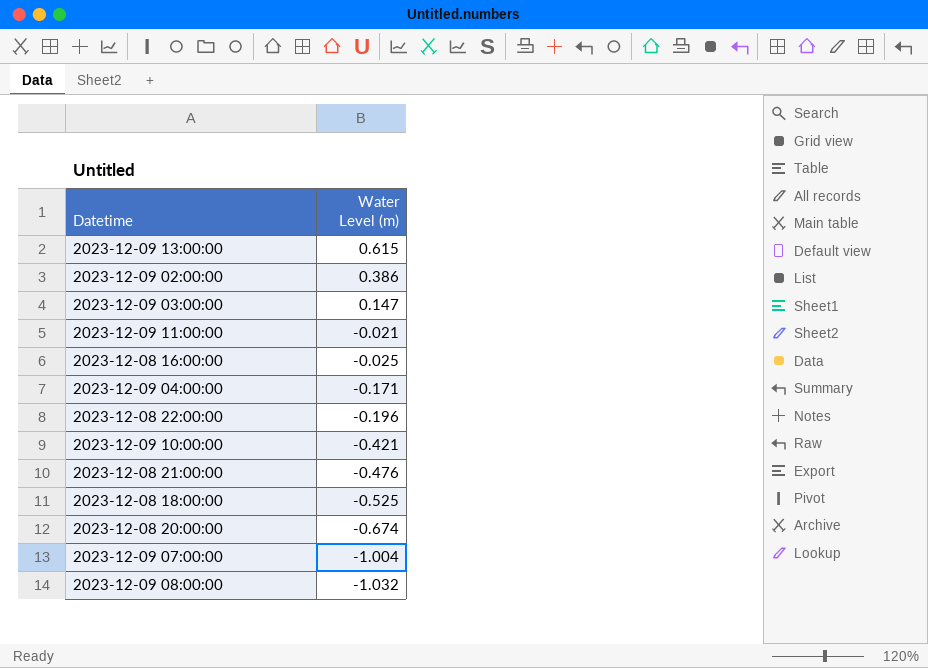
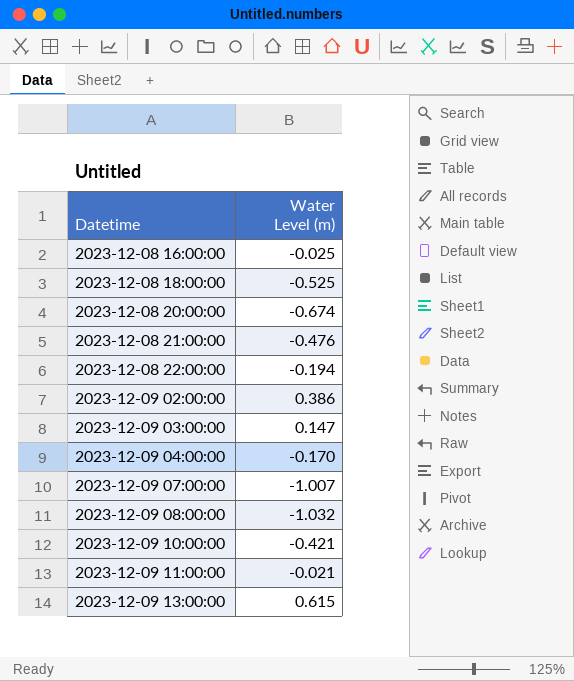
row order: Water Level (m) descending -> Datetime ascending
2023-12-08 22:00:00 | Water Level (m): -0.196 -> -0.194
2023-12-09 04:00:00 | Water Level (m): -0.171 -> -0.170
2023-12-09 07:00:00 | Water Level (m): -1.004 -> -1.007

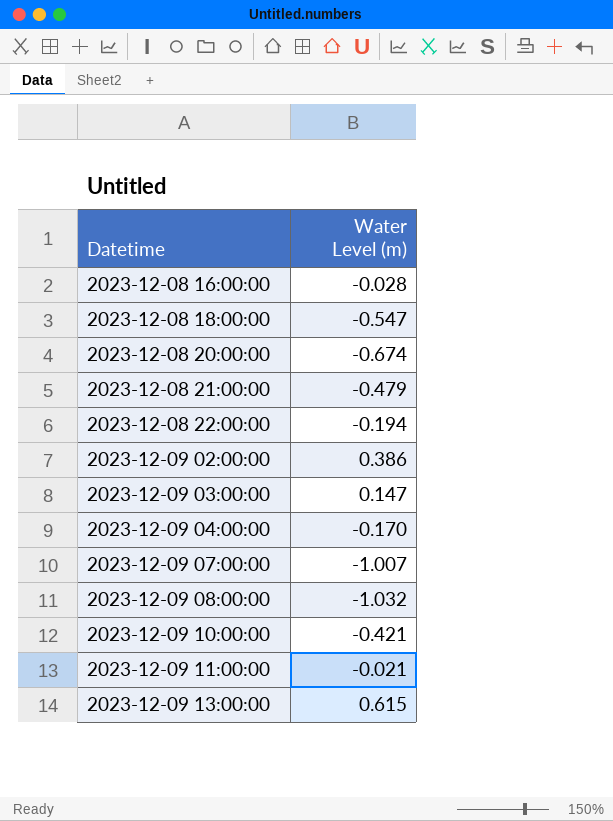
2023-12-08 16:00:00 | Water Level (m): -0.025 -> -0.028
2023-12-08 18:00:00 | Water Level (m): -0.525 -> -0.547
2023-12-08 21:00:00 | Water Level (m): -0.476 -> -0.479

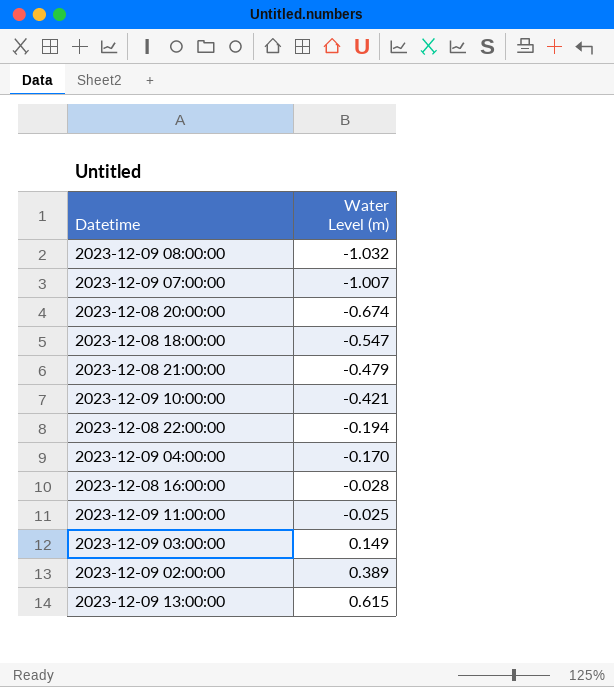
row order: Datetime ascending -> Water Level (m) ascending
2023-12-09 11:00:00 | Water Level (m): -0.021 -> -0.025
2023-12-09 03:00:00 | Water Level (m): 0.147 -> 0.149
2023-12-09 02:00:00 | Water Level (m): 0.386 -> 0.389

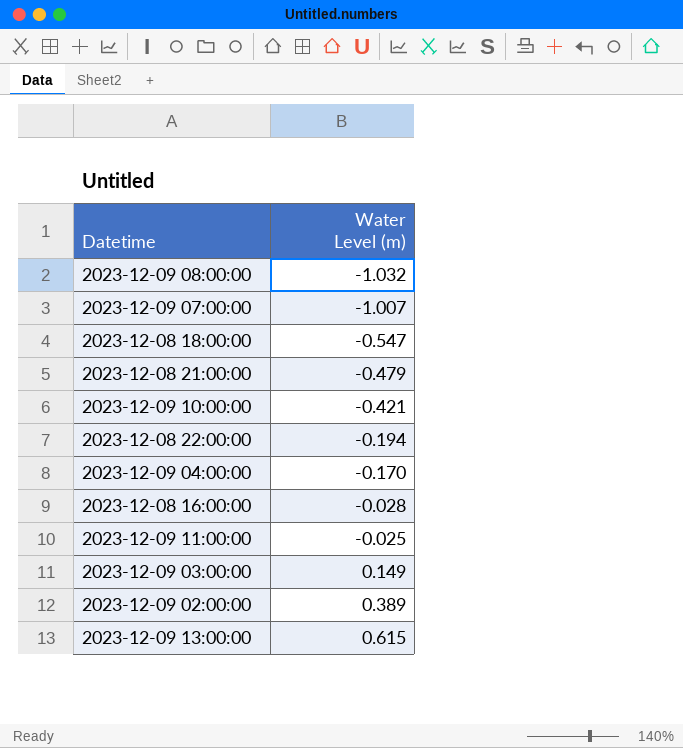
row 2023-12-08 20:00:00: -0.674 -> none

